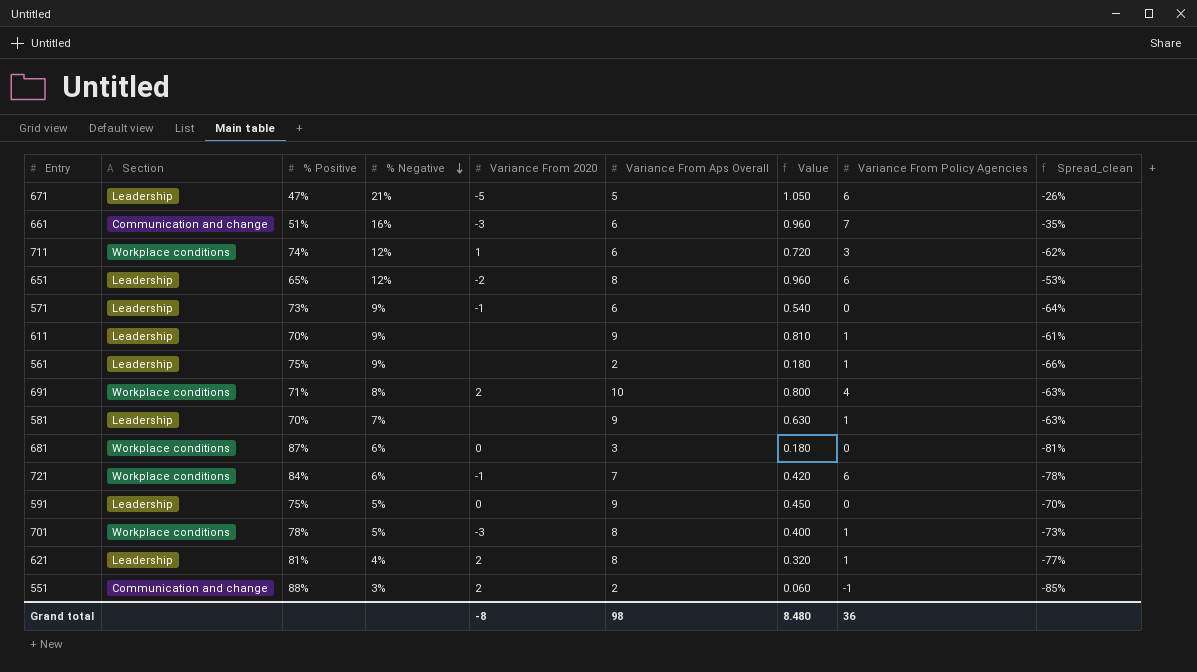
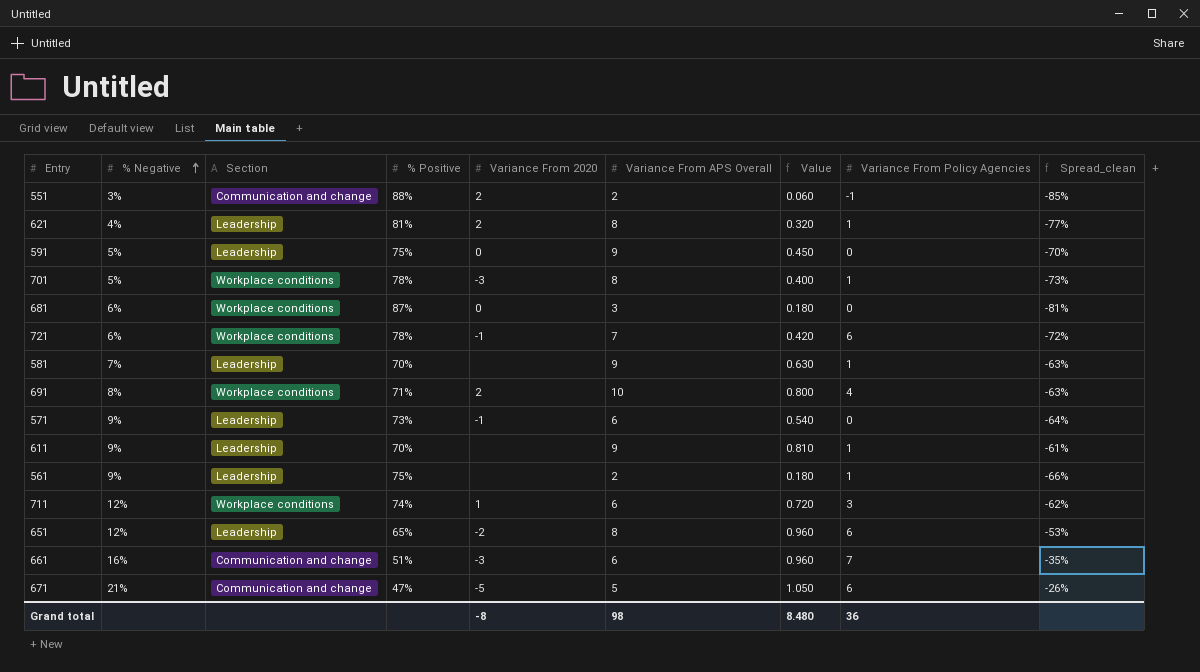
row order: % Negative descending -> % Negative ascending
column % Negative | position: 4 -> 2
column name: Variance From Aps Overall -> Variance From APS Overall
721 | % Positive: 84% -> 78%
721 | Spread_clean: -78% -> -72%
671 | Section: Leadership -> Communication and change

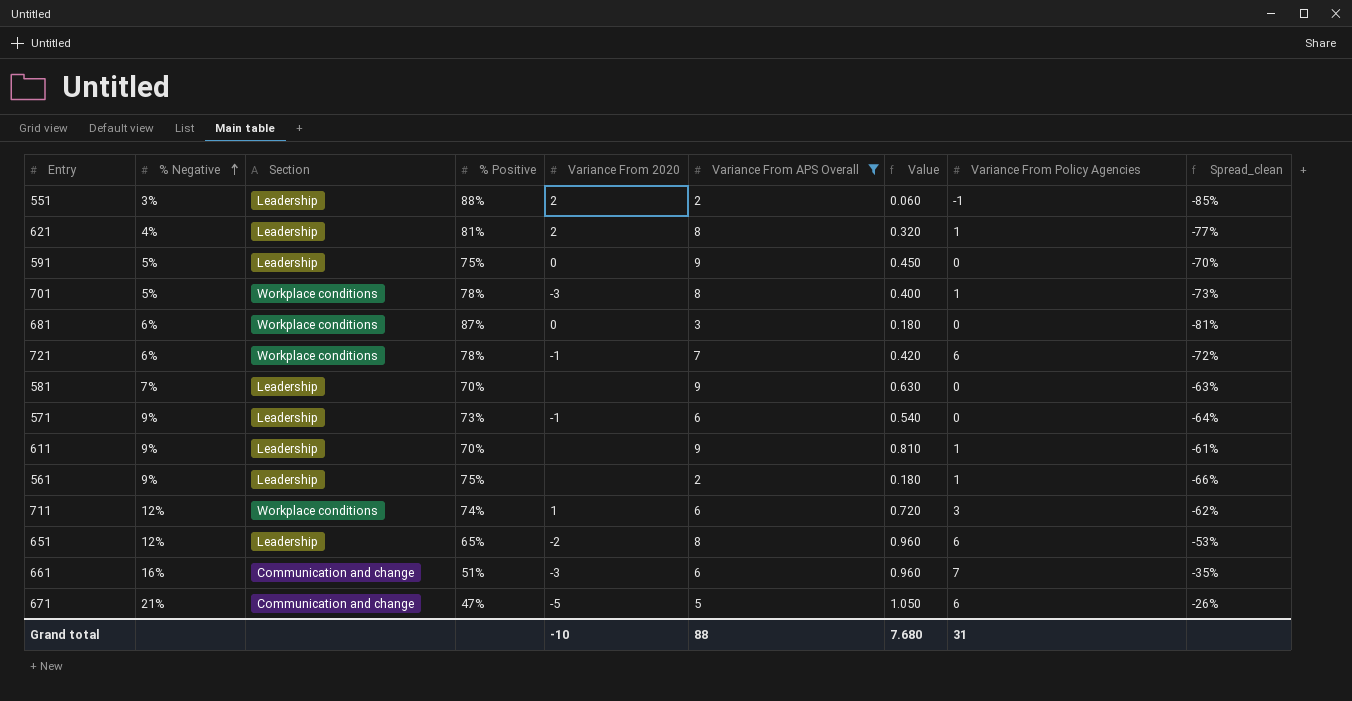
filter: none -> Variance From APS Overall != 10
551 | Section: Communication and change -> Leadership
581 | Variance From Policy Agencies: 1 -> 0
Grand total | Variance From 2020: -8 -> -10
Grand total | Variance From APS Overall: 98 -> 88
Grand total | Value: 8.480 -> 7.680
Grand total | Variance From Policy Agencies: 36 -> 31

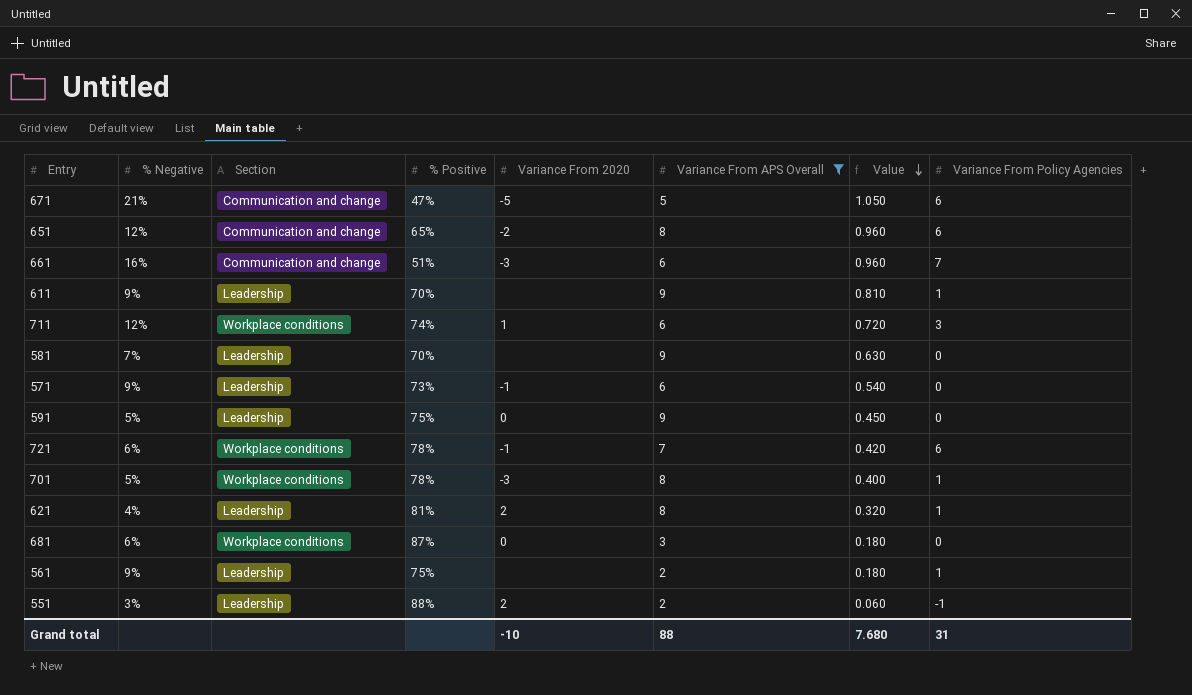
row order: % Negative ascending -> Value descending
column Spread_clean | formula: [% Negative] - [% Positive] -> none
651 | Section: Leadership -> Communication and change

